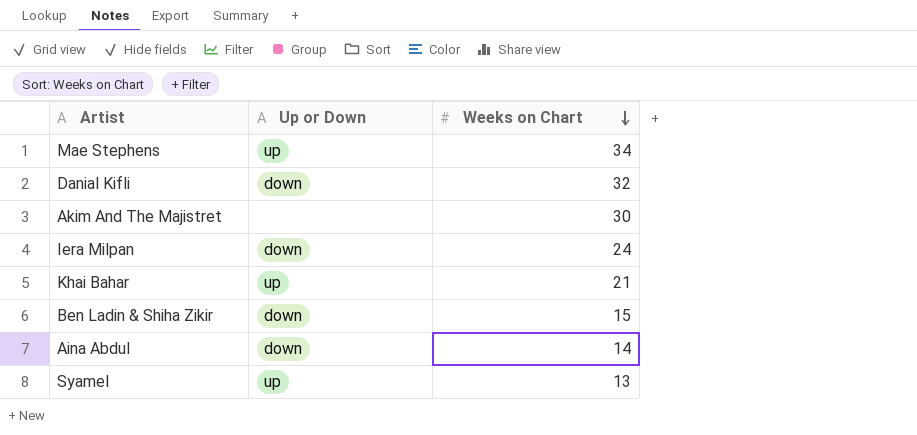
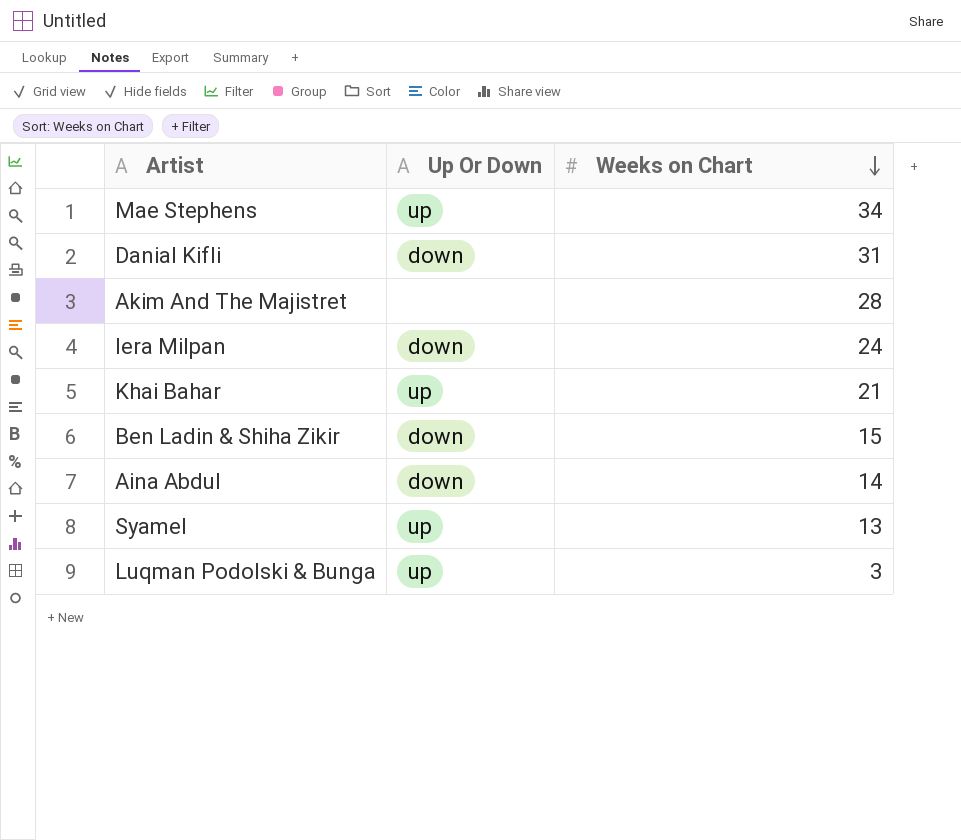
column name: Up or Down -> Up Or Down
Danial Kifli | Weeks on Chart: 32 -> 31
Akim And The Majistret | Weeks on Chart: 30 -> 28
row Luqman Podolski & Bunga: none -> up | 3

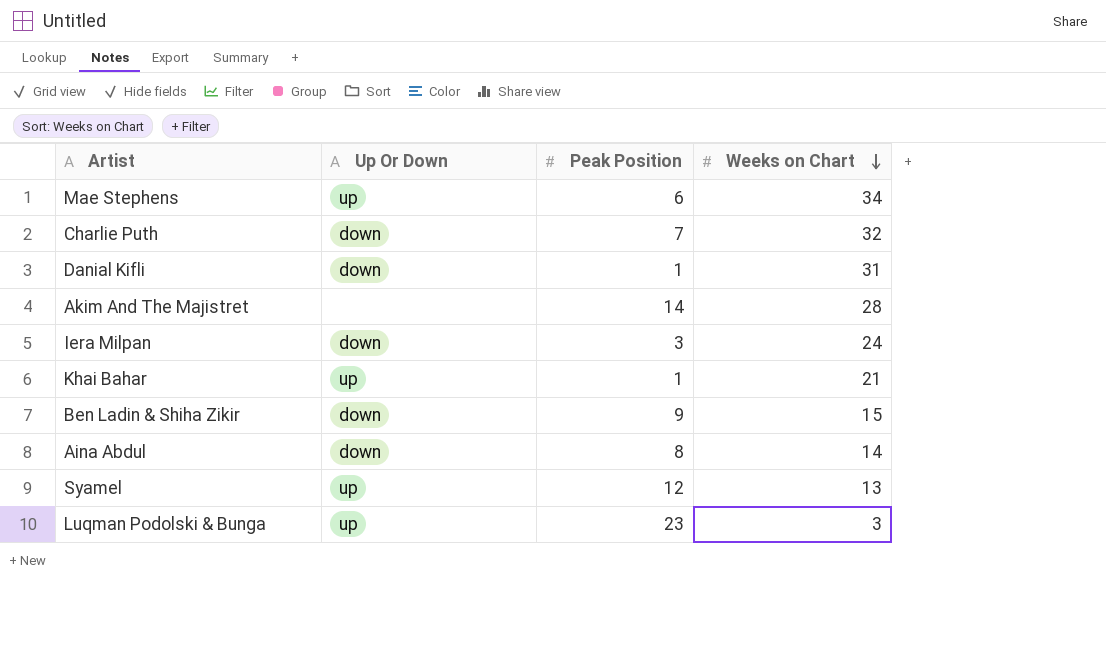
column Peak Position | position: none -> 3
row Charlie Puth: none -> down | 7 | 32

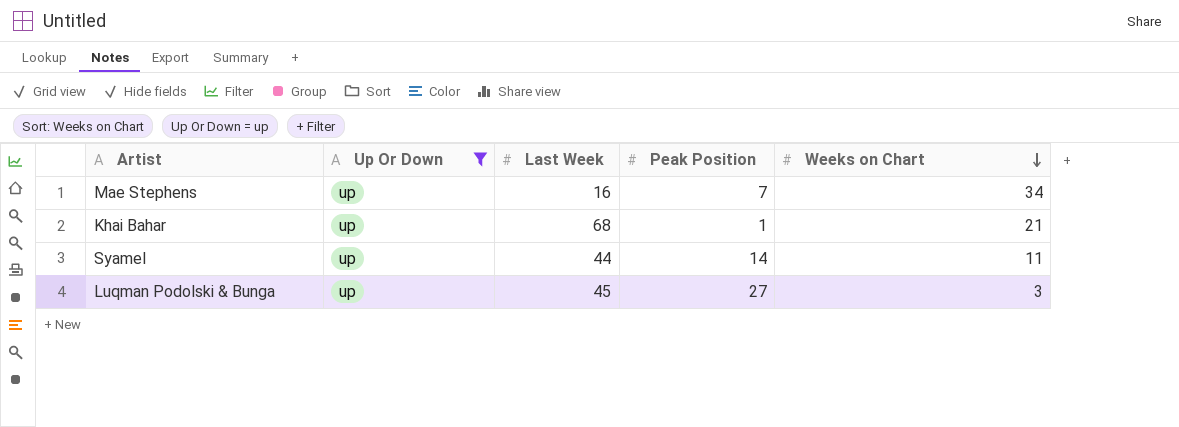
filter: none -> Up Or Down = up
column Last Week | position: none -> 3
Mae Stephens | Peak Position: 6 -> 7
Syamel | Peak Position: 12 -> 14
Syamel | Weeks on Chart: 13 -> 11
Luqman Podolski & Bunga | Peak Position: 23 -> 27

